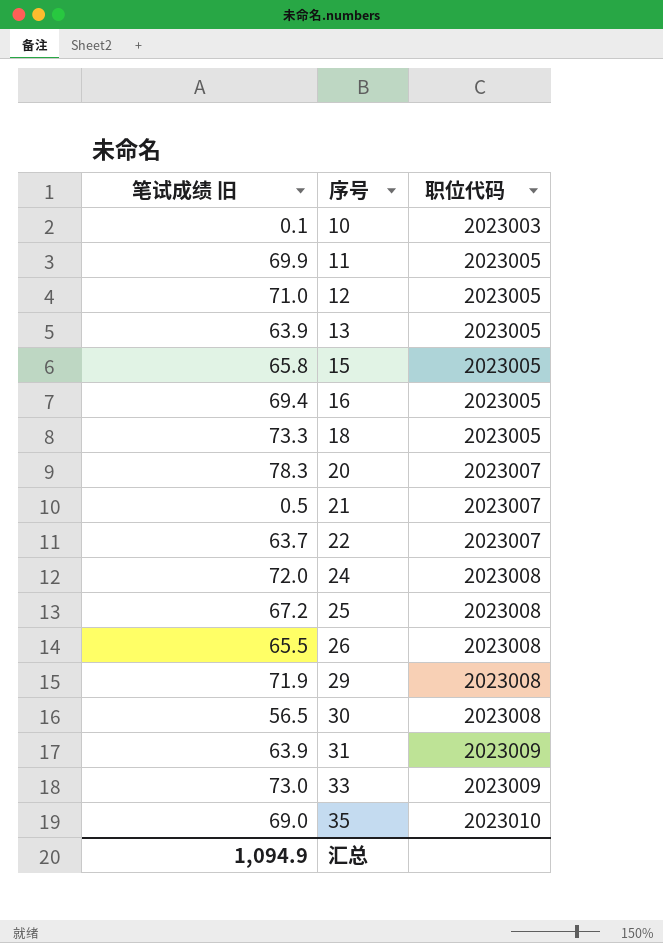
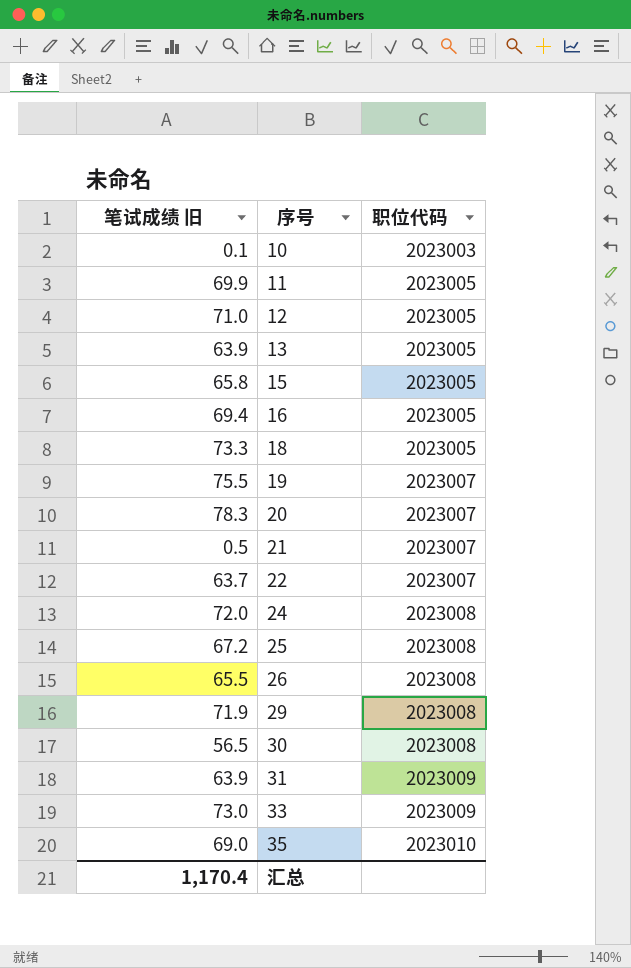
row 19: none -> 75.5 | 2023007
汇总 | 笔试成绩 旧: 1,094.9 -> 1,170.4

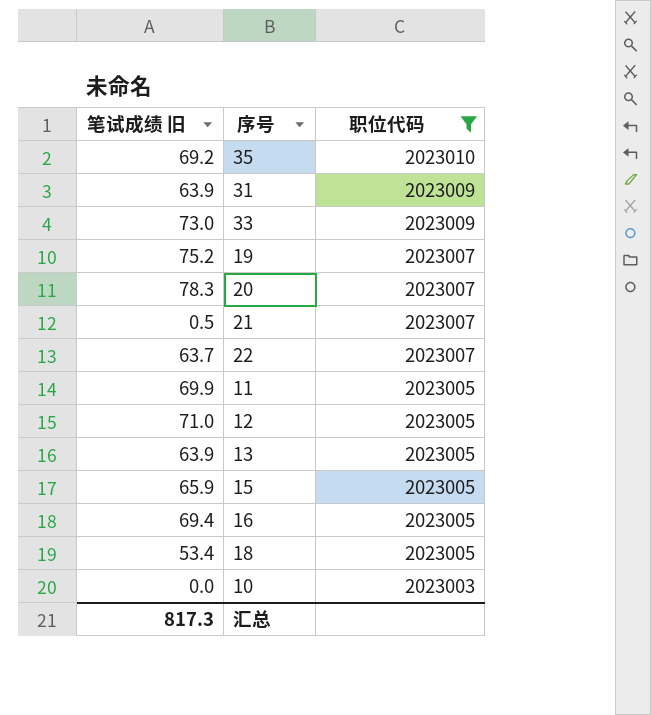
filter: none -> 职位代码 != 2023008
row order: 序号 ascending -> 职位代码 descending
35 | 笔试成绩 旧: 69.0 -> 69.2
19 | 笔试成绩 旧: 75.5 -> 75.2
15 | 笔试成绩 旧: 65.8 -> 65.9
18 | 笔试成绩 旧: 73.3 -> 53.4
10 | 笔试成绩 旧: 0.1 -> 0.0
汇总 | 笔试成绩 旧: 1,170.4 -> 817.3

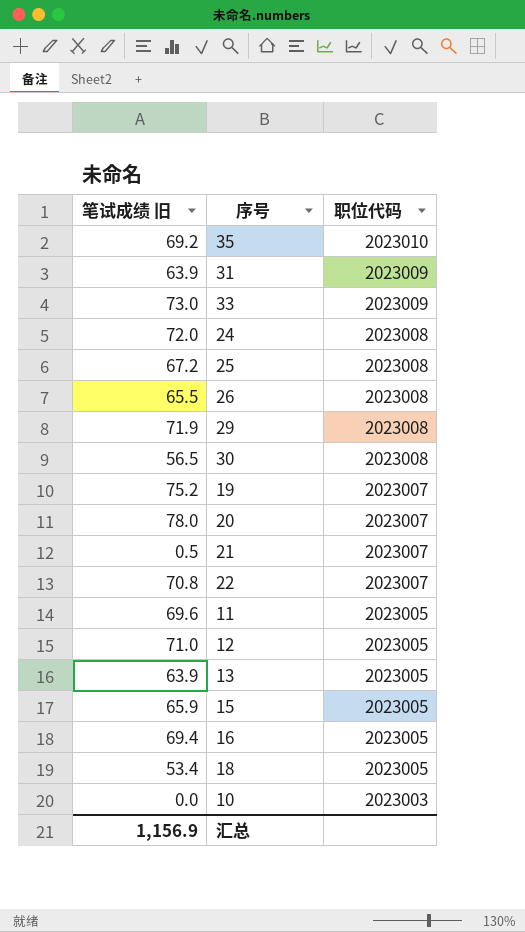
filter: 职位代码 != 2023008 -> none
20 | 笔试成绩 旧: 78.3 -> 78.0
22 | 笔试成绩 旧: 63.7 -> 70.8
11 | 笔试成绩 旧: 69.9 -> 69.6
汇总 | 笔试成绩 旧: 817.3 -> 1,156.9

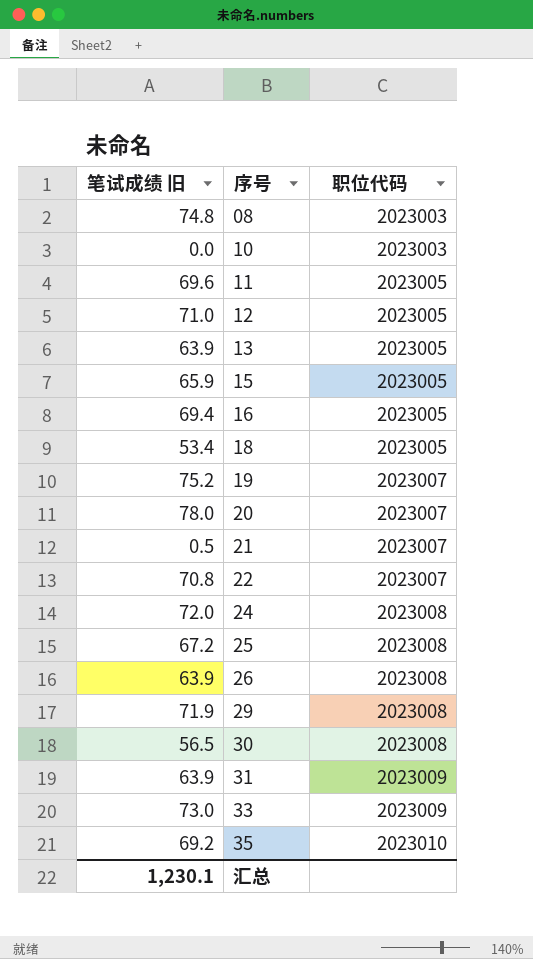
row order: 职位代码 descending -> 序号 ascending
row 08: none -> 74.8 | 2023003
26 | 笔试成绩 旧: 65.5 -> 63.9
汇总 | 笔试成绩 旧: 1,156.9 -> 1,230.1

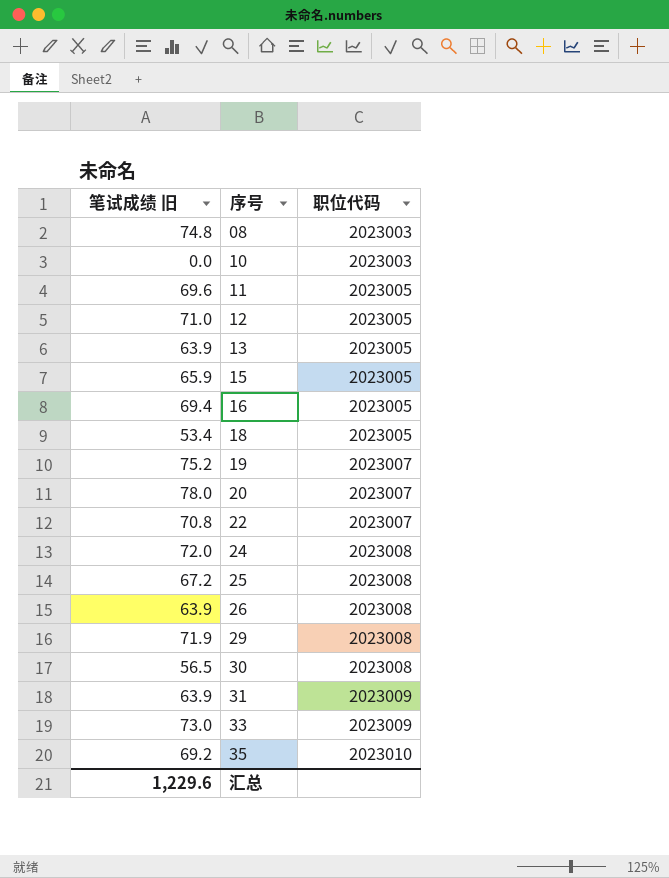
row 21: 0.5 | 2023007 -> none
汇总 | 笔试成绩 旧: 1,230.1 -> 1,229.6

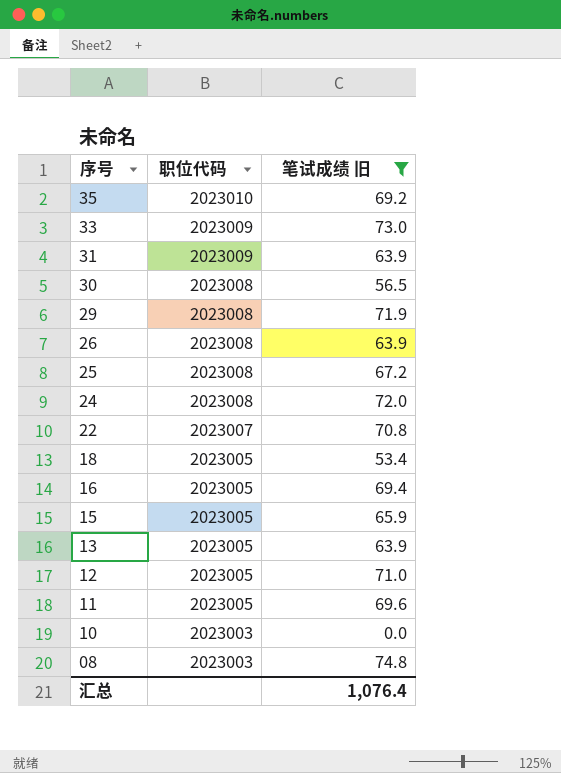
filter: none -> 笔试成绩 旧 <= 74.8
row order: 序号 ascending -> 序号 descending
column 笔试成绩 旧 | position: 1 -> 3
汇总 | 笔试成绩 旧: 1,229.6 -> 1,076.4

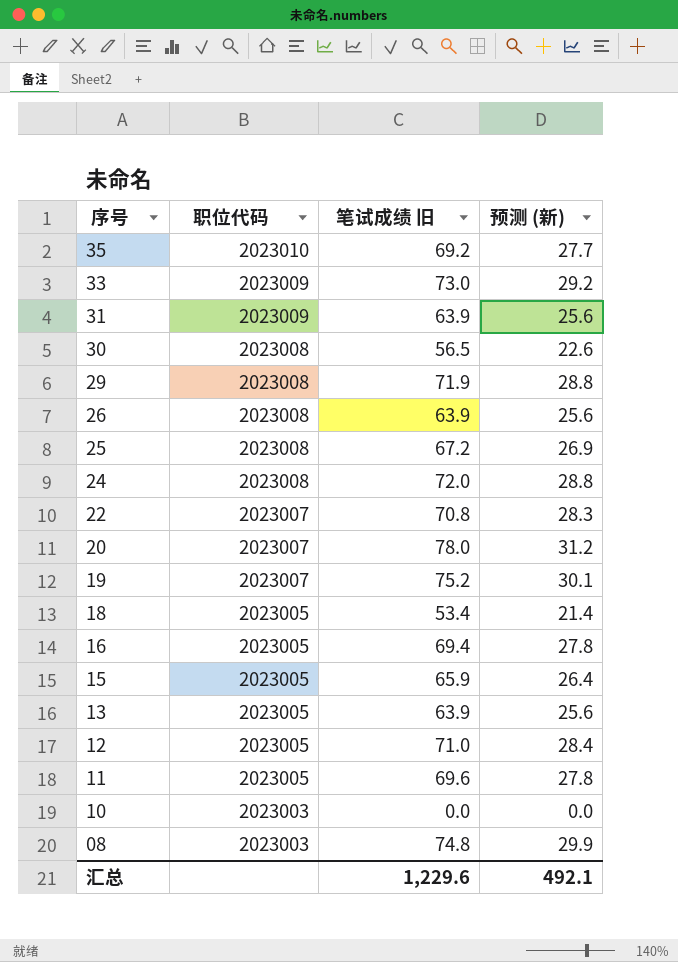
filter: 笔试成绩 旧 <= 74.8 -> none
column 预测 (新) | formula: none -> [笔试成绩 旧] * 0.4
汇总 | 笔试成绩 旧: 1,076.4 -> 1,229.6

